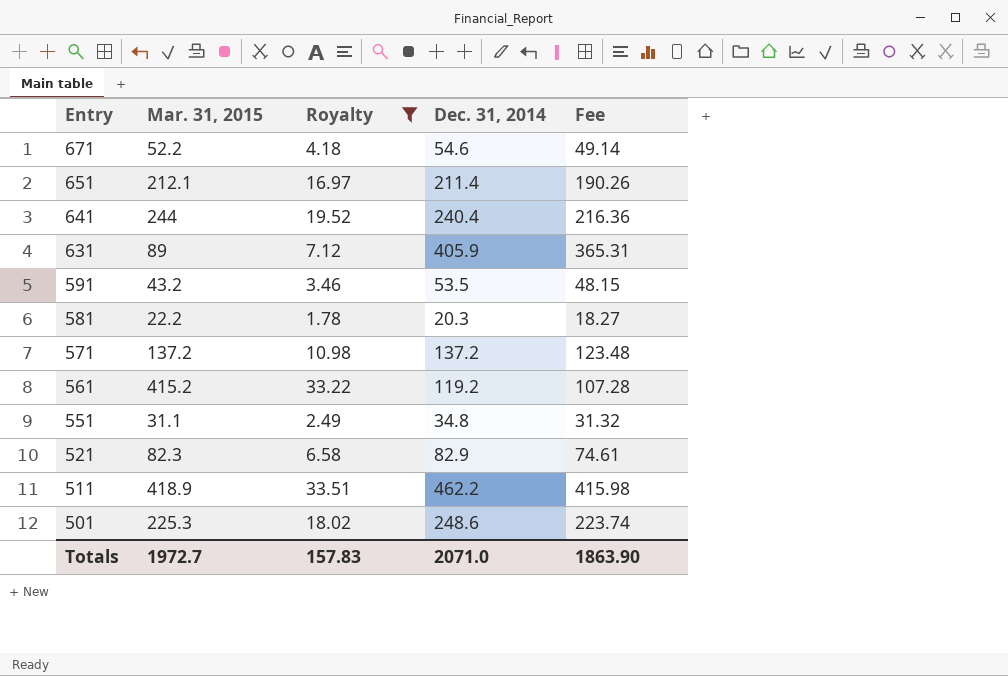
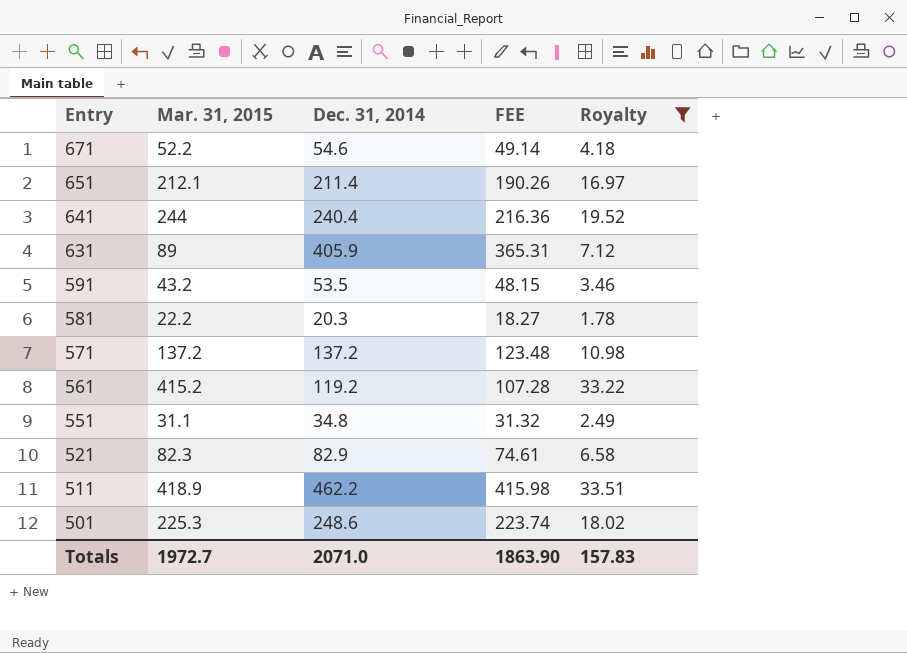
column name: Fee -> FEE
column Royalty | position: 3 -> 5

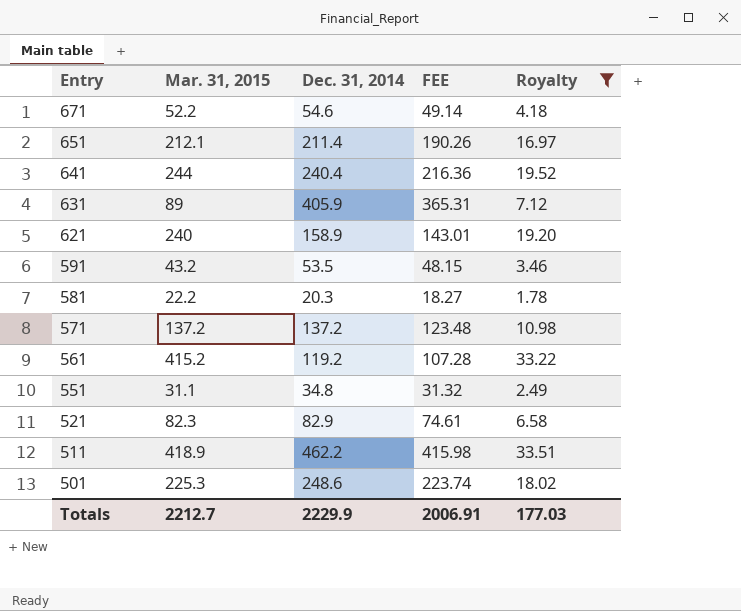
row 621: none -> 240 | 158.9 | 143.01 | 19.20
Totals | Mar. 31, 2015: 1972.7 -> 2212.7
Totals | Dec. 31, 2014: 2071.0 -> 2229.9
Totals | FEE: 1863.90 -> 2006.91
Totals | Royalty: 157.83 -> 177.03

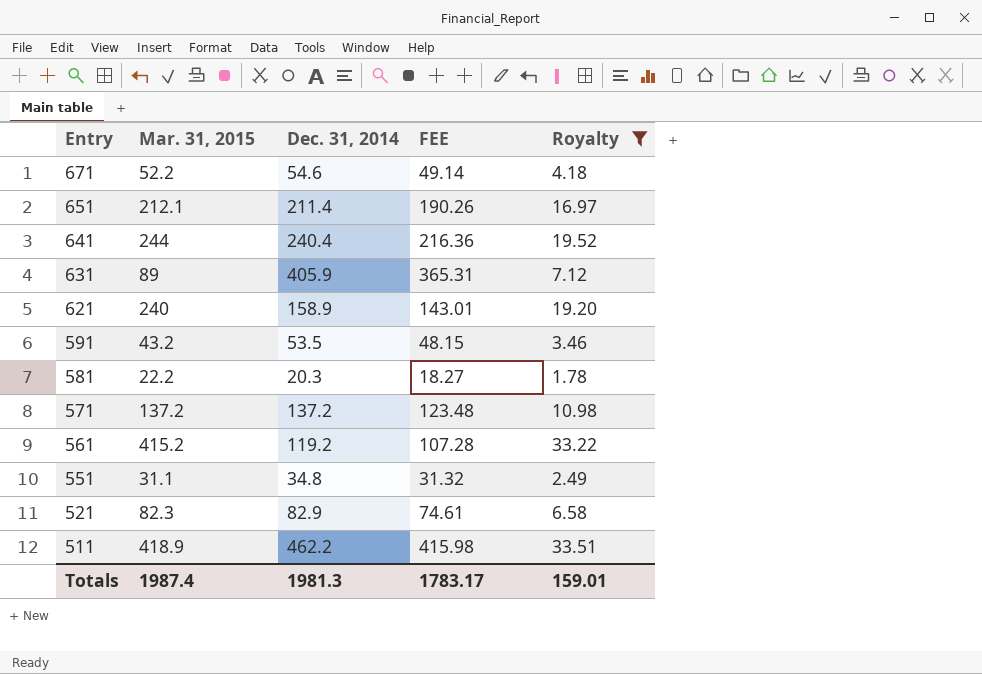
row 501: 225.3 | 248.6 | 223.74 | 18.02 -> none
Totals | Mar. 31, 2015: 2212.7 -> 1987.4
Totals | Dec. 31, 2014: 2229.9 -> 1981.3
Totals | FEE: 2006.91 -> 1783.17
Totals | Royalty: 177.03 -> 159.01

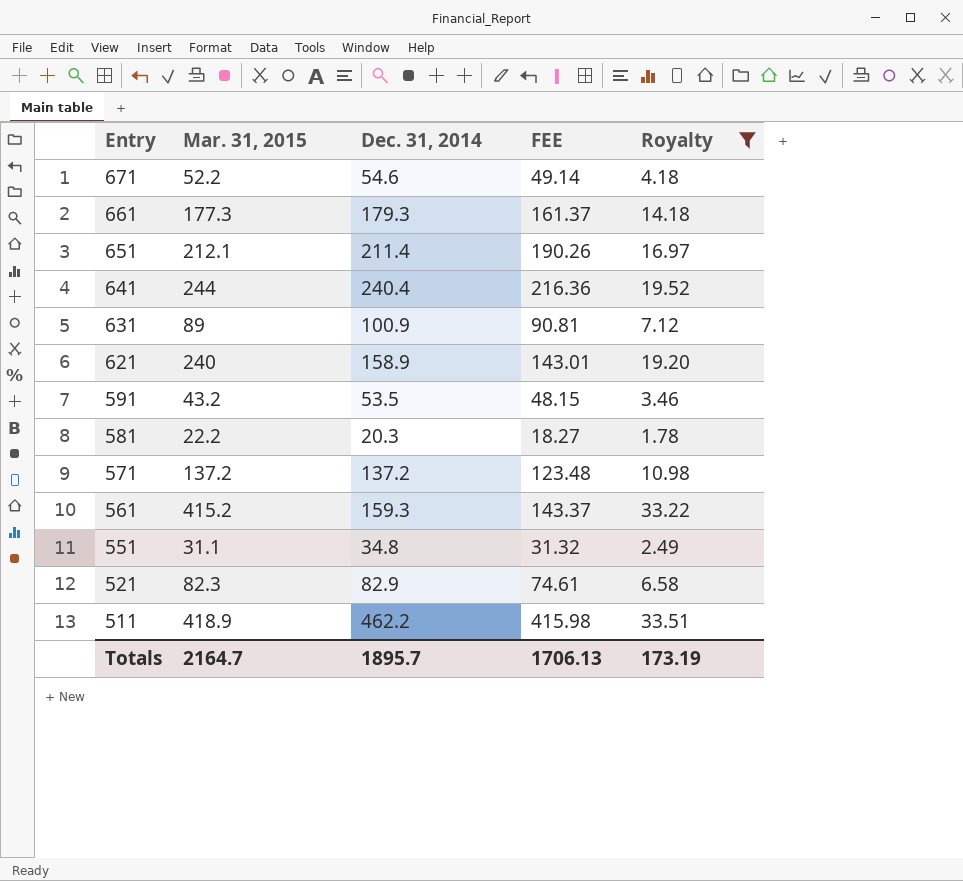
row 661: none -> 177.3 | 179.3 | 161.37 | 14.18
631 | Dec. 31, 2014: 405.9 -> 100.9
631 | FEE: 365.31 -> 90.81
561 | Dec. 31, 2014: 119.2 -> 159.3
561 | FEE: 107.28 -> 143.37
Totals | Mar. 31, 2015: 1987.4 -> 2164.7
Totals | Dec. 31, 2014: 1981.3 -> 1895.7
Totals | FEE: 1783.17 -> 1706.13
Totals | Royalty: 159.01 -> 173.19

